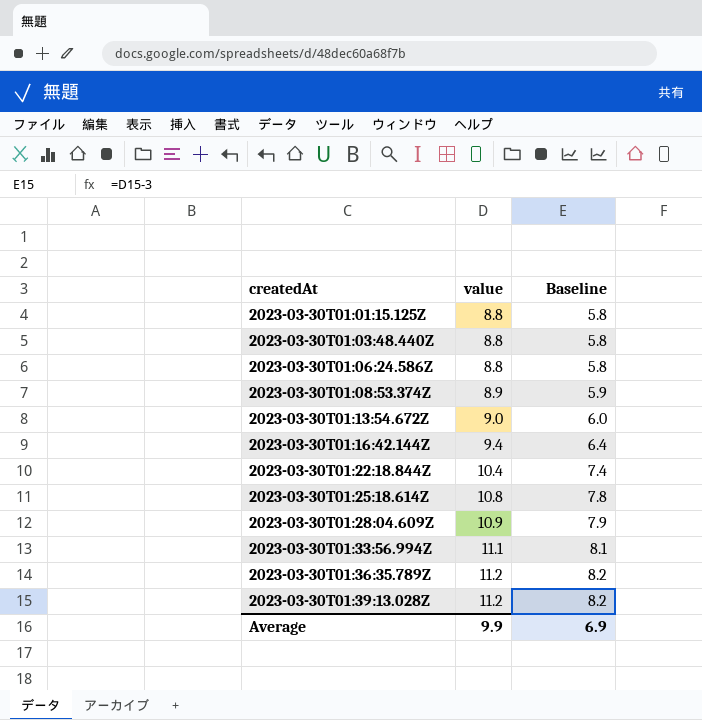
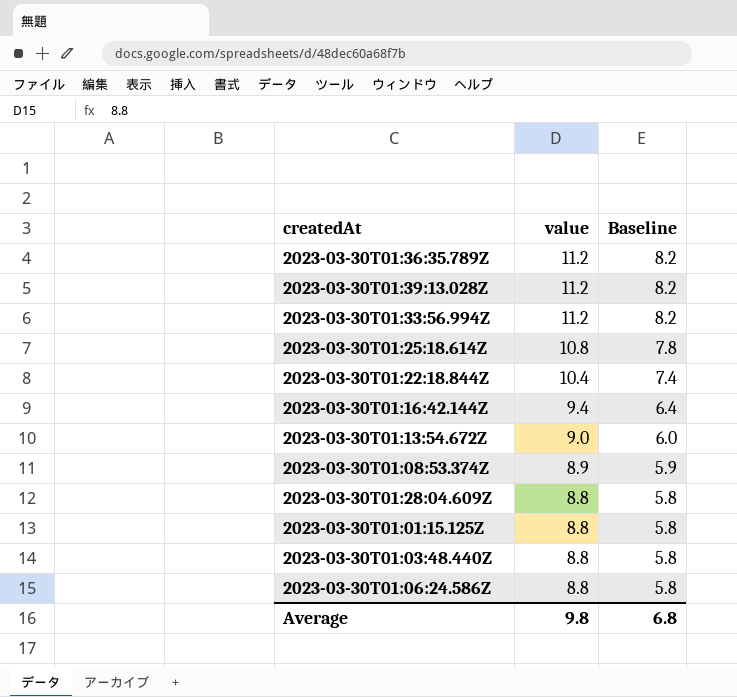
row order: createdAt ascending -> value descending
2023-03-30T01:33:56.994Z | value: 11.1 -> 11.2
2023-03-30T01:33:56.994Z | Baseline: 8.1 -> 8.2
2023-03-30T01:28:04.609Z | value: 10.9 -> 8.8
2023-03-30T01:28:04.609Z | Baseline: 7.9 -> 5.8
Average | value: 9.9 -> 9.8
Average | Baseline: 6.9 -> 6.8

